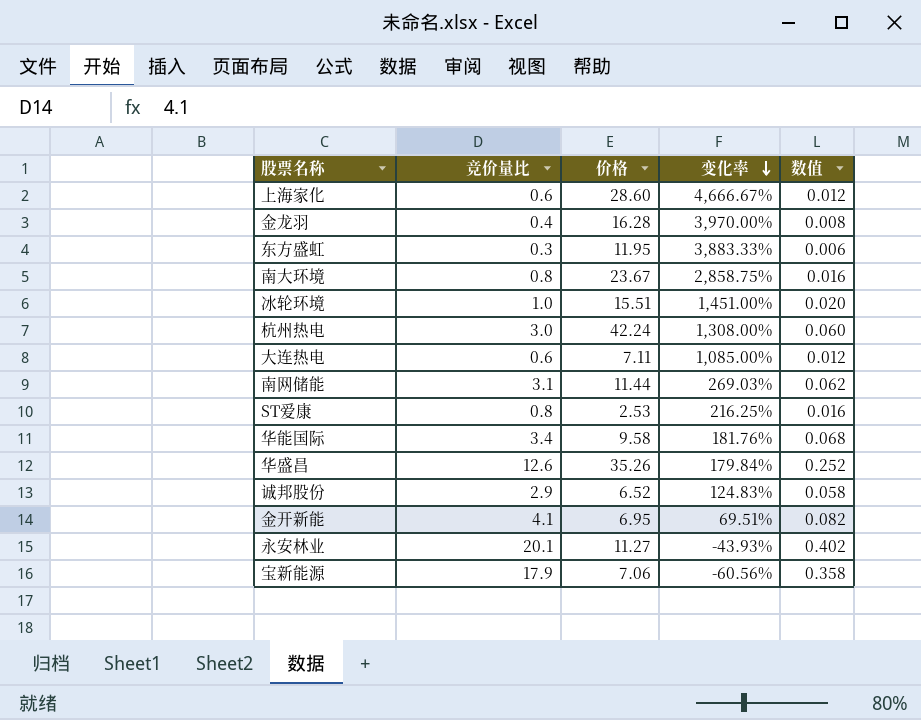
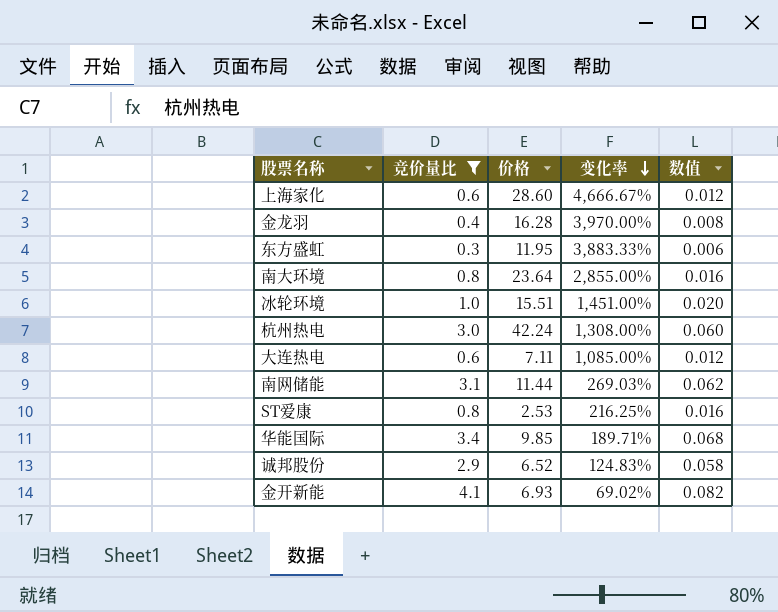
filter: none -> 竞价量比 <= 4.1
南大环境 | 价格: 23.67 -> 23.64
南大环境 | 变化率: 2,858.75% -> 2,855.00%
华能国际 | 价格: 9.58 -> 9.85
华能国际 | 变化率: 181.76% -> 189.71%
金开新能 | 价格: 6.95 -> 6.93
金开新能 | 变化率: 69.51% -> 69.02%

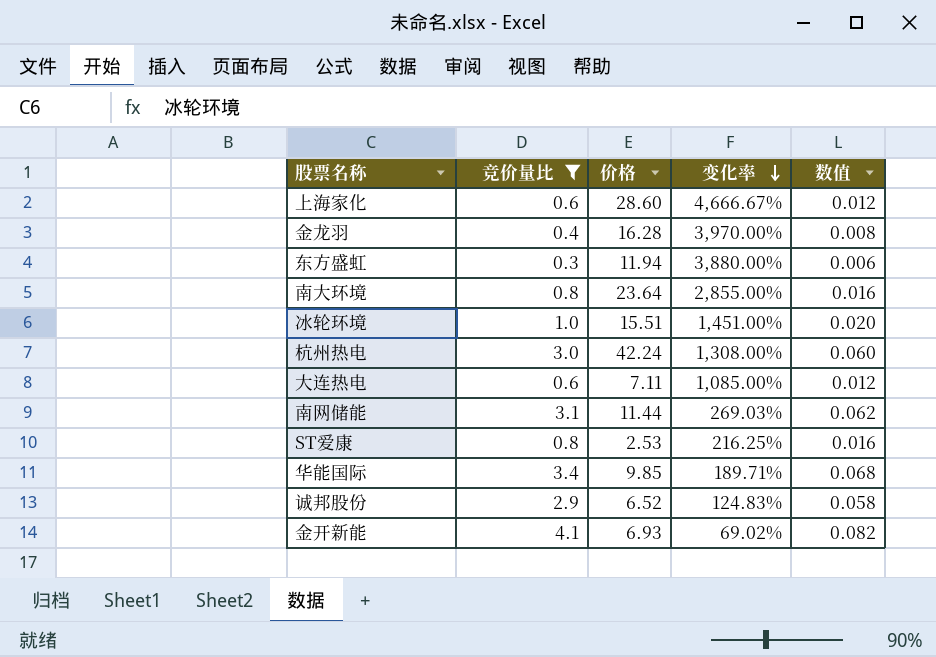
东方盛虹 | 价格: 11.95 -> 11.94
东方盛虹 | 变化率: 3,883.33% -> 3,880.00%

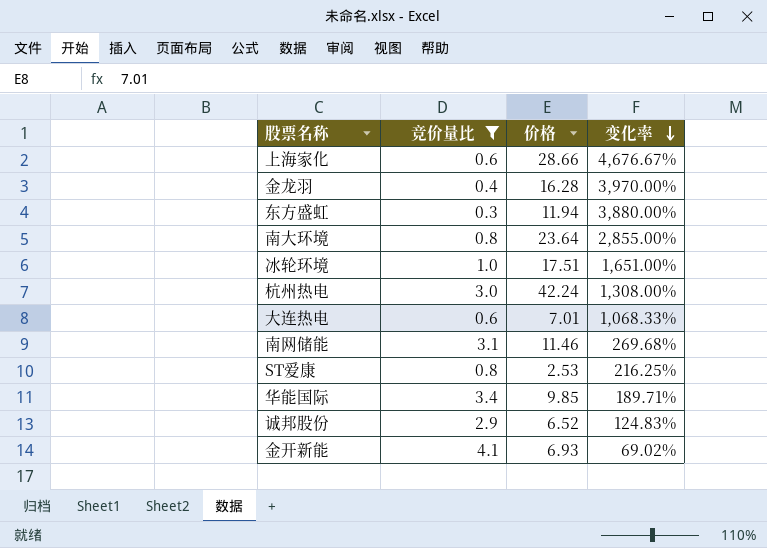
column 数值 | formula: [竞价量比] * 0.02 -> none
上海家化 | 价格: 28.60 -> 28.66
上海家化 | 变化率: 4,666.67% -> 4,676.67%
冰轮环境 | 价格: 15.51 -> 17.51
冰轮环境 | 变化率: 1,451.00% -> 1,651.00%
大连热电 | 价格: 7.11 -> 7.01
大连热电 | 变化率: 1,085.00% -> 1,068.33%
南网储能 | 价格: 11.44 -> 11.46
南网储能 | 变化率: 269.03% -> 269.68%

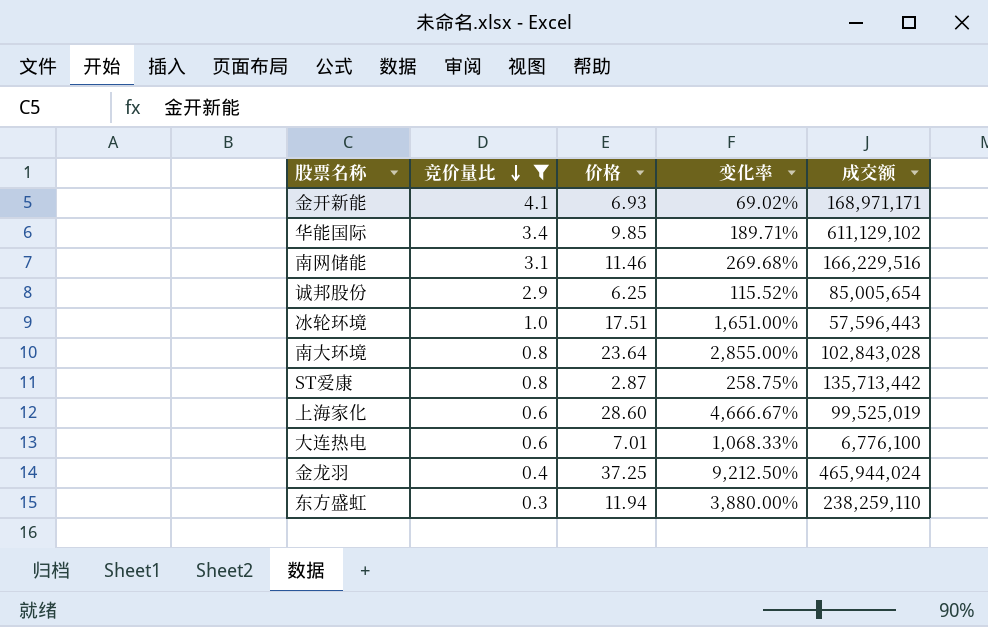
row order: 变化率 descending -> 竞价量比 descending
column 成交额 | position: none -> 5
row 杭州热电: 3.0 | 42.24 | 1,308.00% -> none
诚邦股份 | 价格: 6.52 -> 6.25
诚邦股份 | 变化率: 124.83% -> 115.52%
ST爱康 | 价格: 2.53 -> 2.87
ST爱康 | 变化率: 216.25% -> 258.75%
上海家化 | 价格: 28.66 -> 28.60
上海家化 | 变化率: 4,676.67% -> 4,666.67%
金龙羽 | 价格: 16.28 -> 37.25
金龙羽 | 变化率: 3,970.00% -> 9,212.50%

